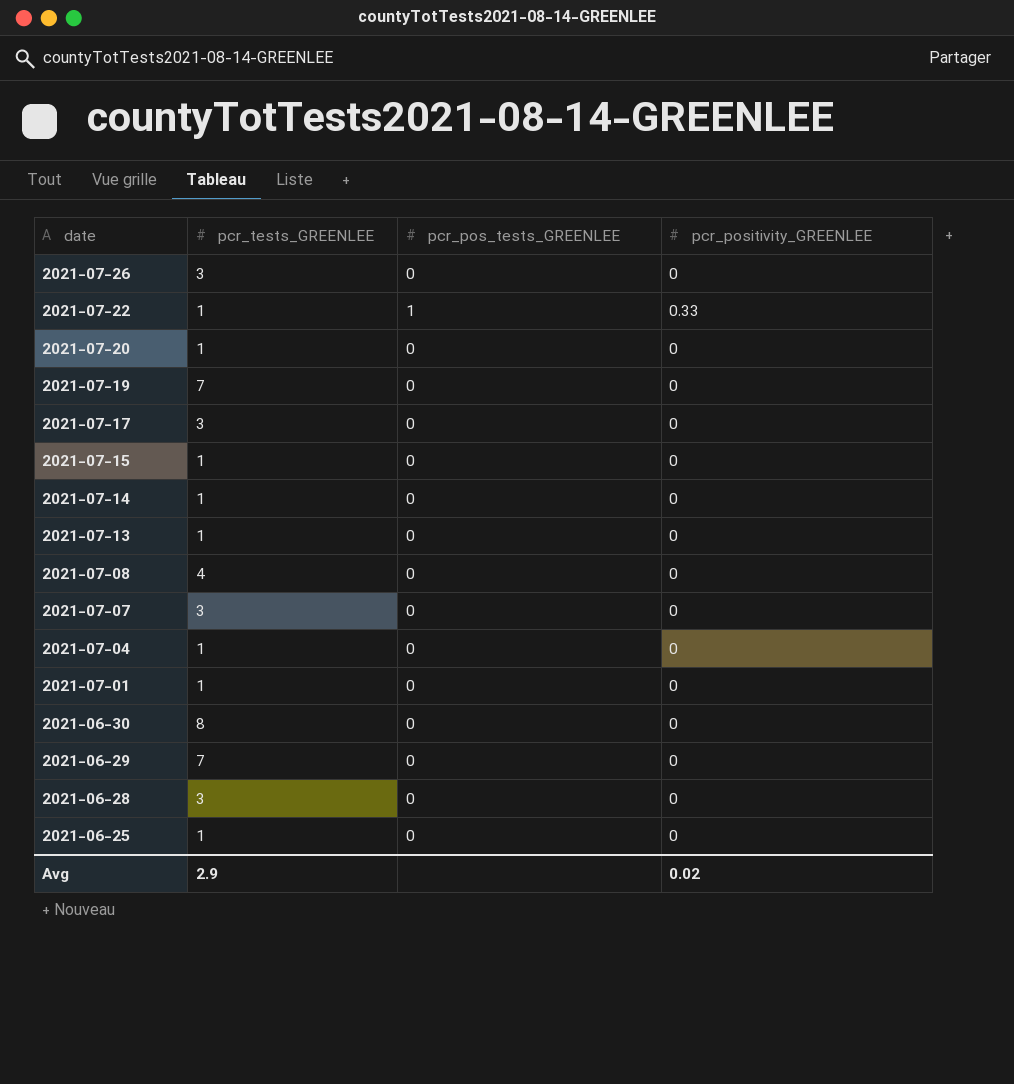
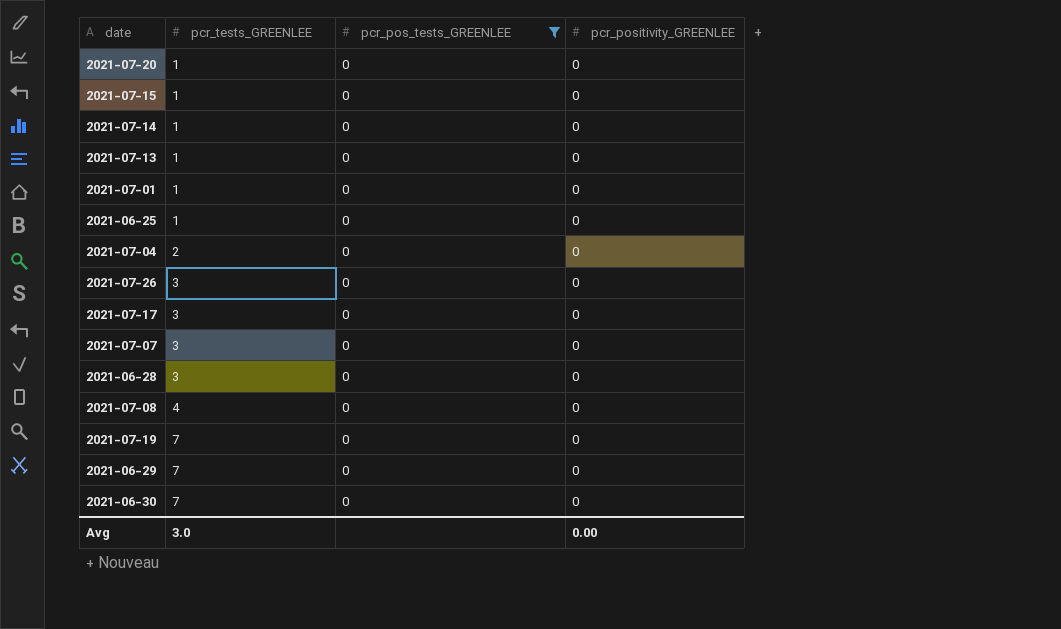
filter: none -> pcr_pos_tests_GREENLEE = 0
row order: date descending -> pcr_tests_GREENLEE ascending
2021-07-04 | pcr_tests_GREENLEE: 1 -> 2
2021-06-30 | pcr_tests_GREENLEE: 8 -> 7
Avg | pcr_tests_GREENLEE: 2.9 -> 3.0
Avg | pcr_positivity_GREENLEE: 0.02 -> 0.00

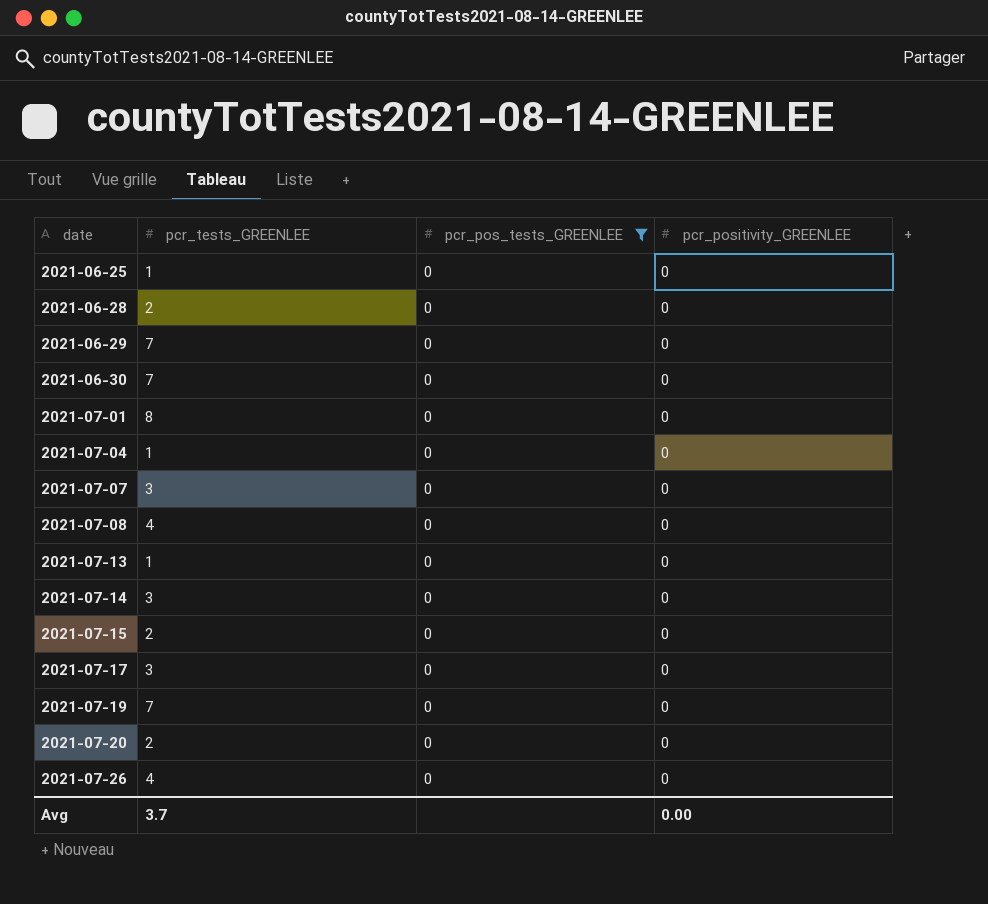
row order: pcr_tests_GREENLEE ascending -> date ascending
2021-06-28 | pcr_tests_GREENLEE: 3 -> 2
2021-07-01 | pcr_tests_GREENLEE: 1 -> 8
2021-07-04 | pcr_tests_GREENLEE: 2 -> 1
2021-07-14 | pcr_tests_GREENLEE: 1 -> 3
2021-07-15 | pcr_tests_GREENLEE: 1 -> 2
2021-07-20 | pcr_tests_GREENLEE: 1 -> 2
2021-07-26 | pcr_tests_GREENLEE: 3 -> 4
Avg | pcr_tests_GREENLEE: 3.0 -> 3.7

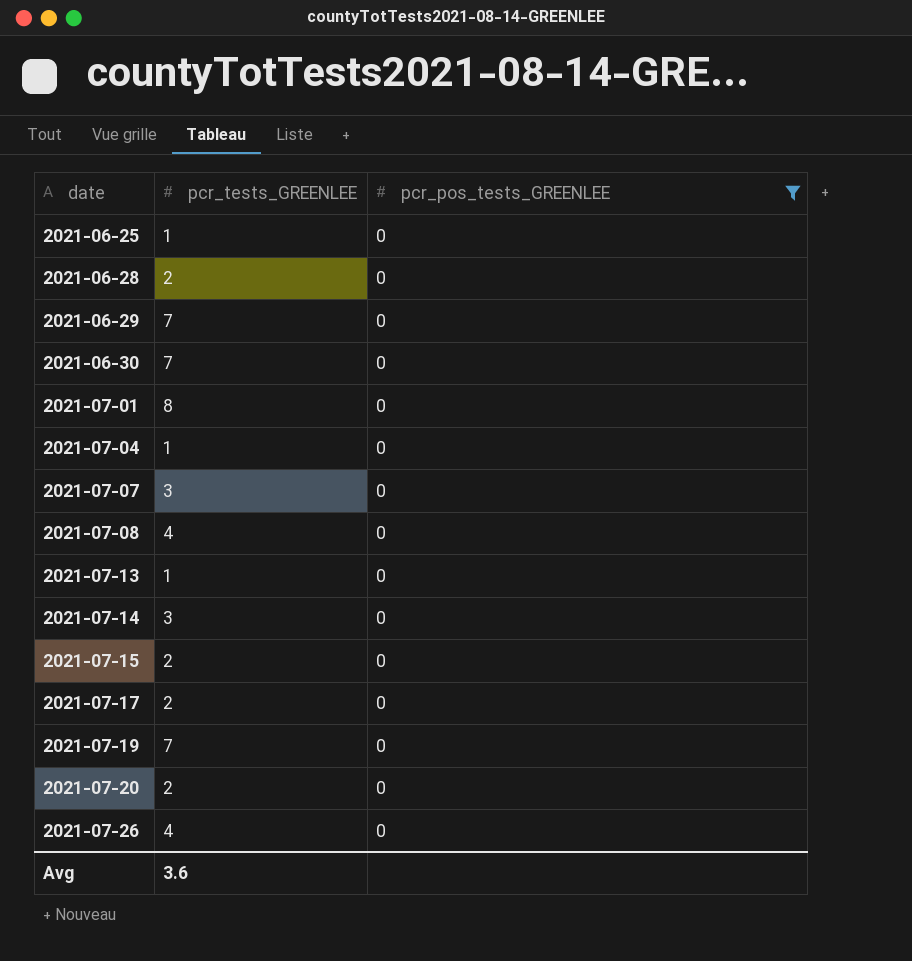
column pcr_positivity_GREENLEE | position: 4 -> none
2021-07-17 | pcr_tests_GREENLEE: 3 -> 2
Avg | pcr_tests_GREENLEE: 3.7 -> 3.6

